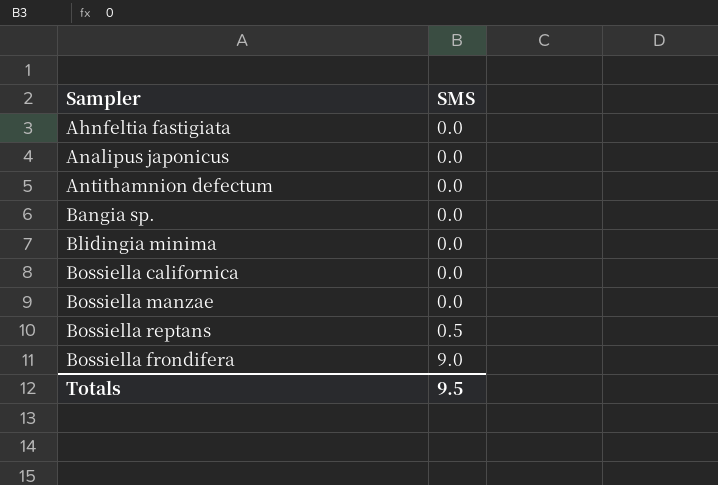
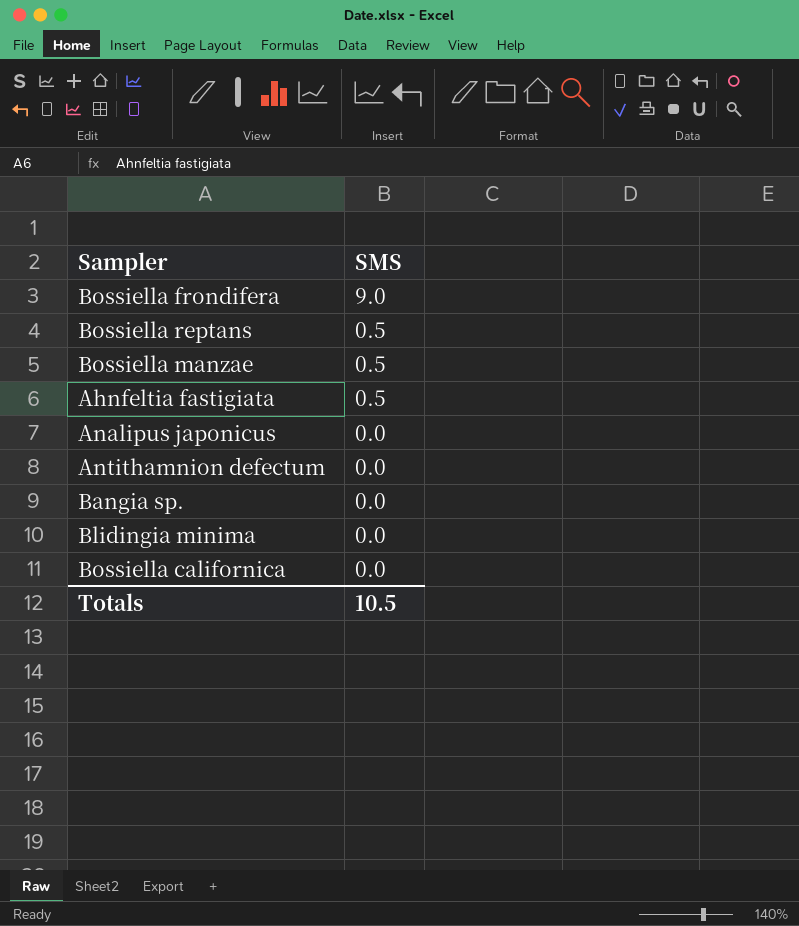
row order: SMS ascending -> SMS descending
Bossiella manzae | SMS: 0.0 -> 0.5
Ahnfeltia fastigiata | SMS: 0.0 -> 0.5
Totals | SMS: 9.5 -> 10.5

